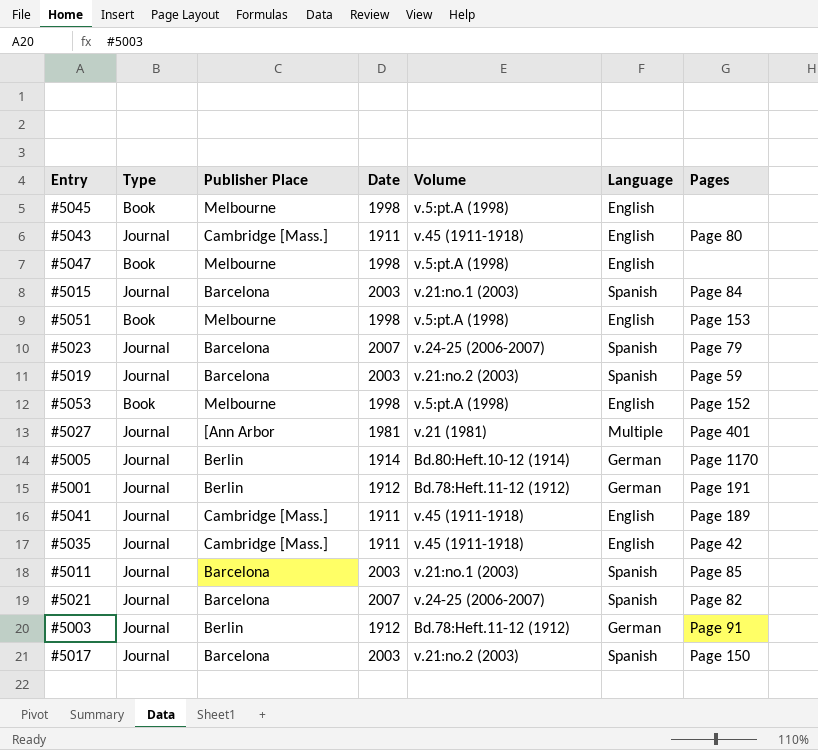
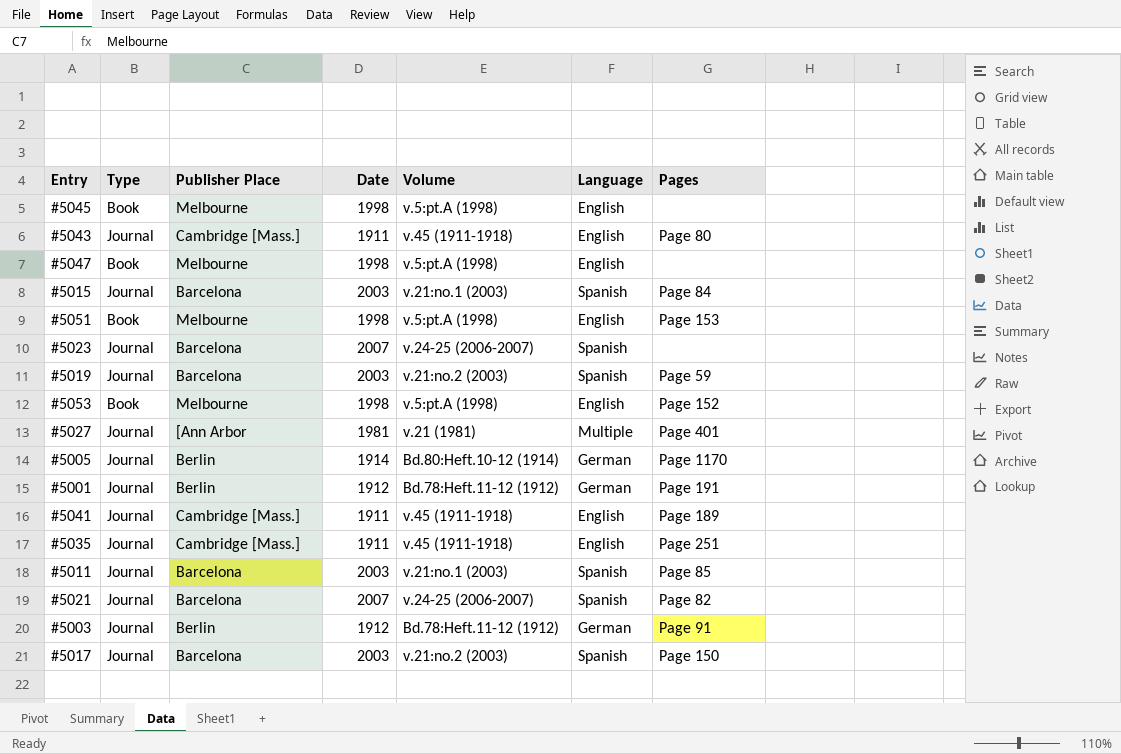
#5023 | Pages: Page 79 -> none
#5035 | Pages: Page 42 -> Page 251

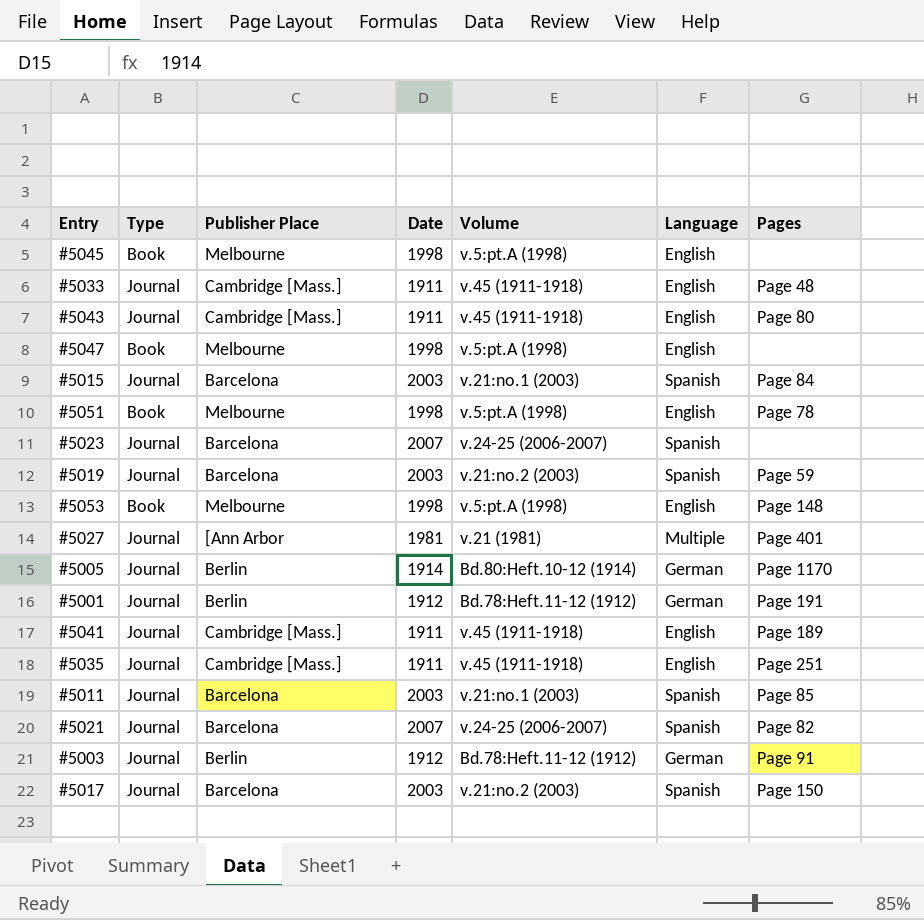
row #5033: none -> Journal | Cambridge [Mass.] | 1911 | v.45 (1911-1918) | English | Page 48
#5051 | Pages: Page 153 -> Page 78
#5053 | Pages: Page 152 -> Page 148

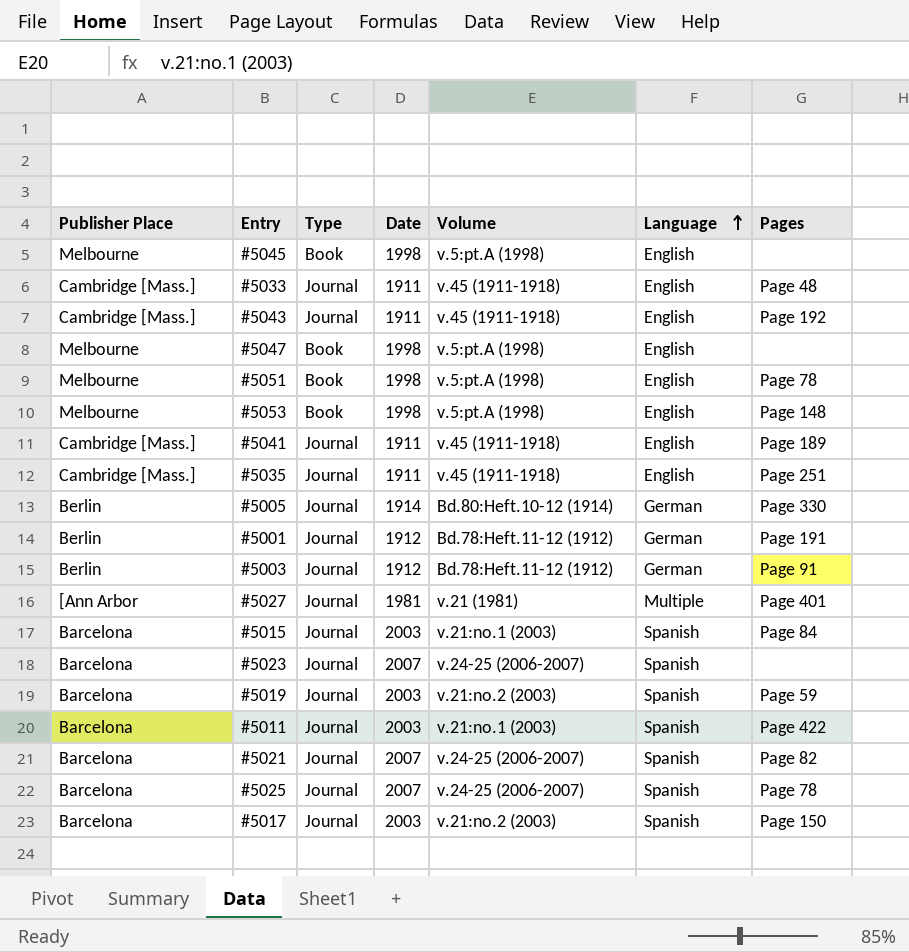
row order: none -> Language ascending
column Publisher Place | position: 3 -> 1
#5043 | Pages: Page 80 -> Page 192
#5005 | Pages: Page 1170 -> Page 330
#5011 | Pages: Page 85 -> Page 422
row #5025: none -> Barcelona | Journal | 2007 | v.24-25 (2006-2007) | Spanish | Page 78

